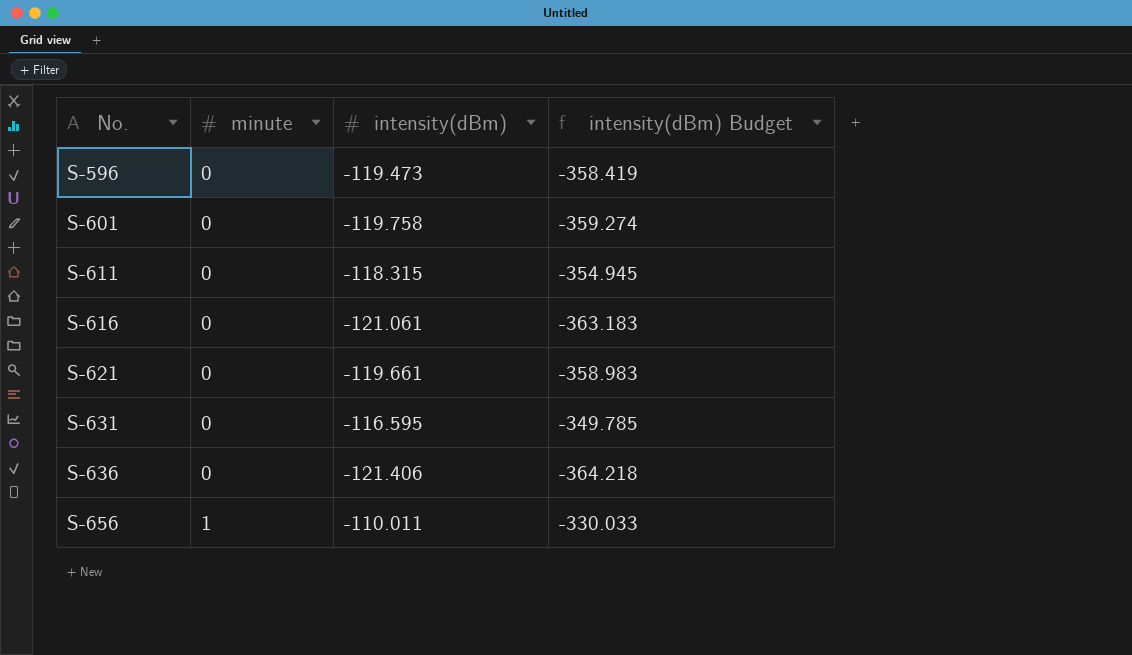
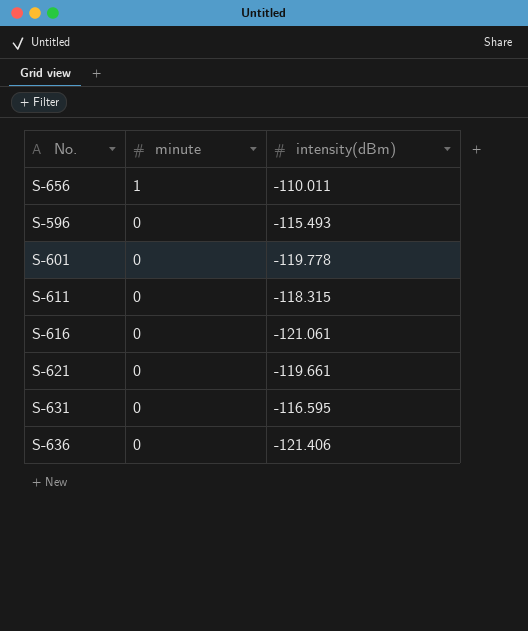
row order: No. ascending -> minute descending
column intensity(dBm) Budget | formula: [intensity(dBm)] * 3 -> none
S-596 | intensity(dBm): -119.473 -> -115.493
S-601 | intensity(dBm): -119.758 -> -119.778

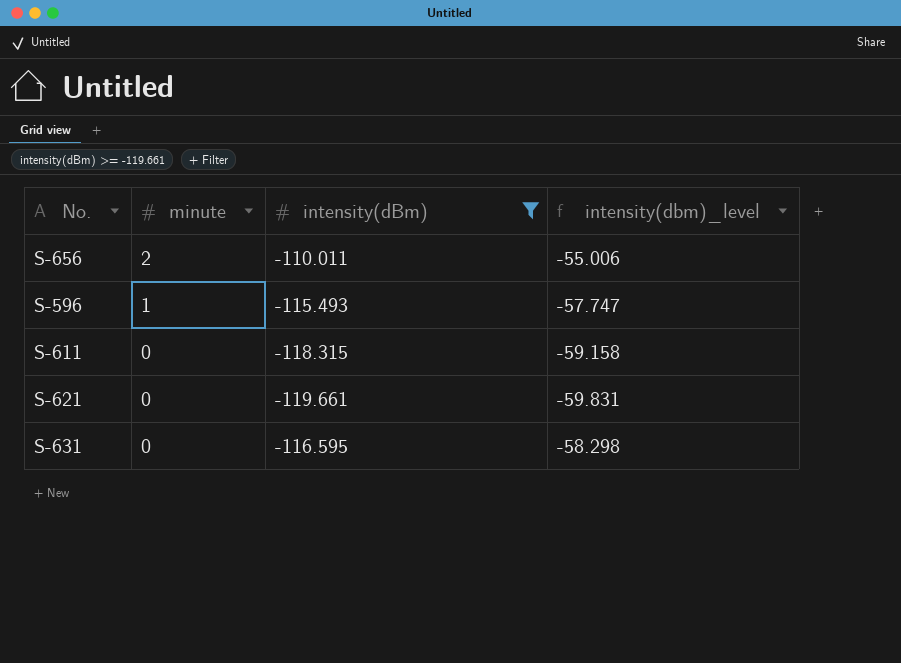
filter: none -> intensity(dBm) >= -119.661
column intensity(dbm)_level | formula: none -> [intensity(dBm)] * 0.5
S-656 | minute: 1 -> 2
S-596 | minute: 0 -> 1

